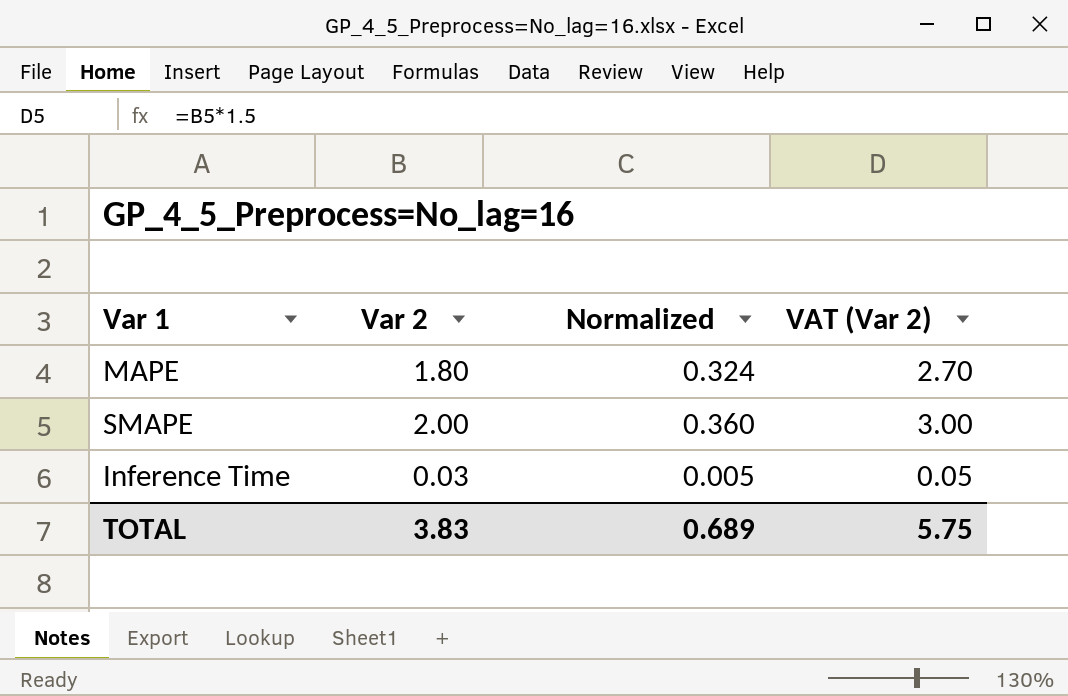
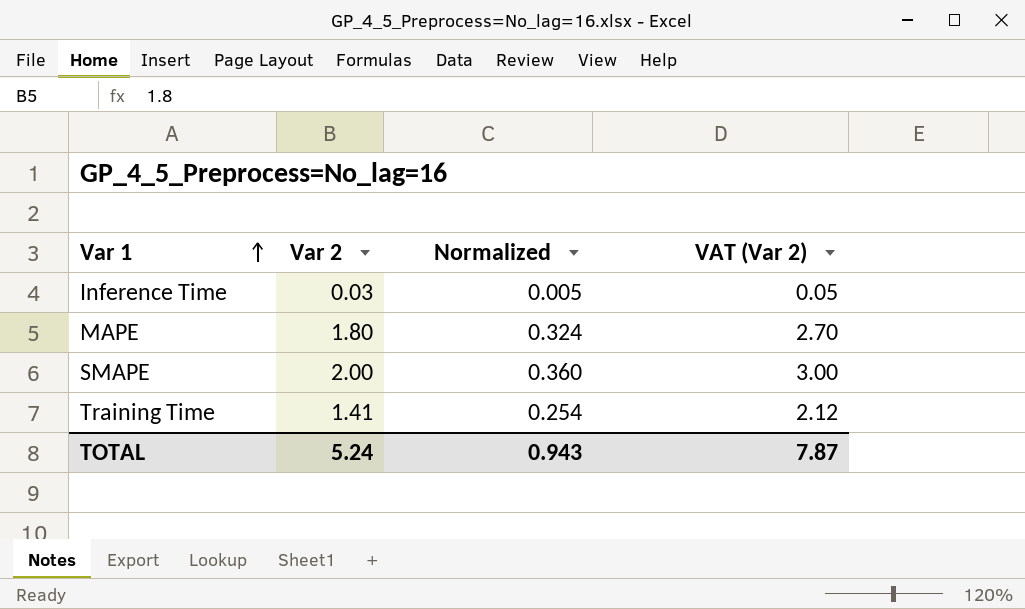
row order: none -> Var 1 ascending
row Training Time: none -> 1.41 | 0.254 | 2.12
TOTAL | Var 2: 3.83 -> 5.24
TOTAL | Normalized: 0.689 -> 0.943
TOTAL | VAT (Var 2): 5.75 -> 7.87

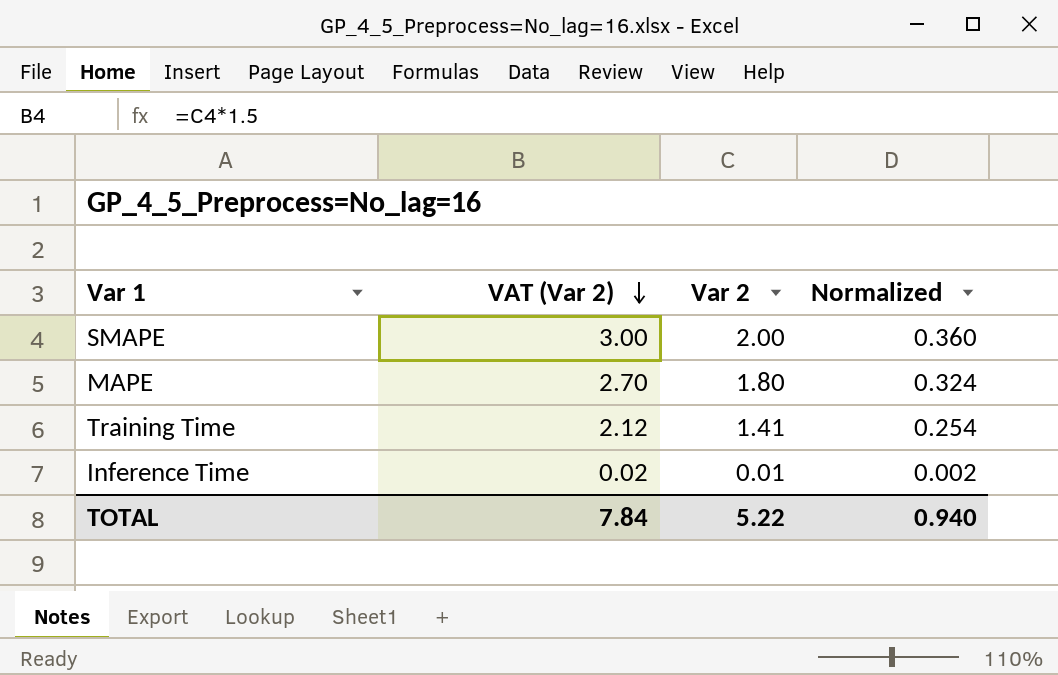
row order: Var 1 ascending -> VAT (Var 2) descending
column VAT (Var 2) | position: 4 -> 2
Inference Time | VAT (Var 2): 0.05 -> 0.02
Inference Time | Var 2: 0.03 -> 0.01
Inference Time | Normalized: 0.005 -> 0.002
TOTAL | VAT (Var 2): 7.87 -> 7.84
TOTAL | Var 2: 5.24 -> 5.22
TOTAL | Normalized: 0.943 -> 0.940

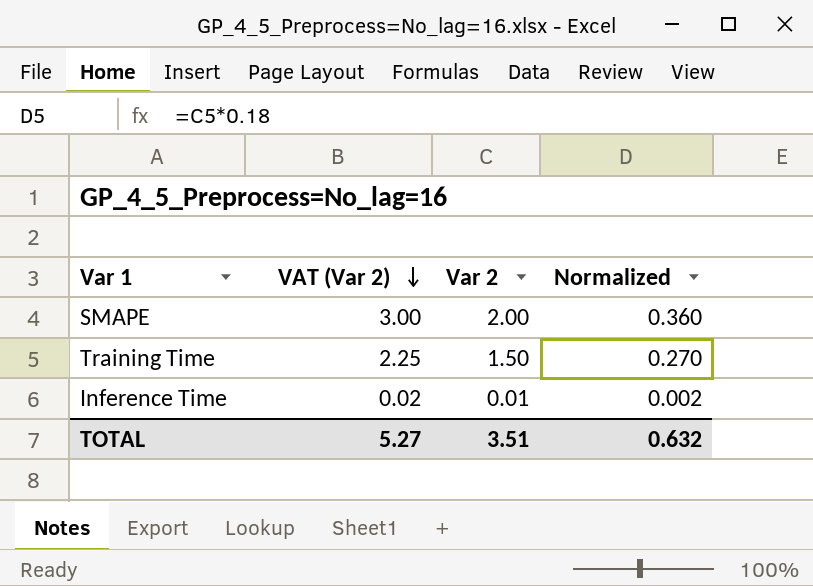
row MAPE: 2.70 | 1.80 | 0.324 -> none
Training Time | VAT (Var 2): 2.12 -> 2.25
Training Time | Var 2: 1.41 -> 1.50
Training Time | Normalized: 0.254 -> 0.270
TOTAL | VAT (Var 2): 7.84 -> 5.27
TOTAL | Var 2: 5.22 -> 3.51
TOTAL | Normalized: 0.940 -> 0.632

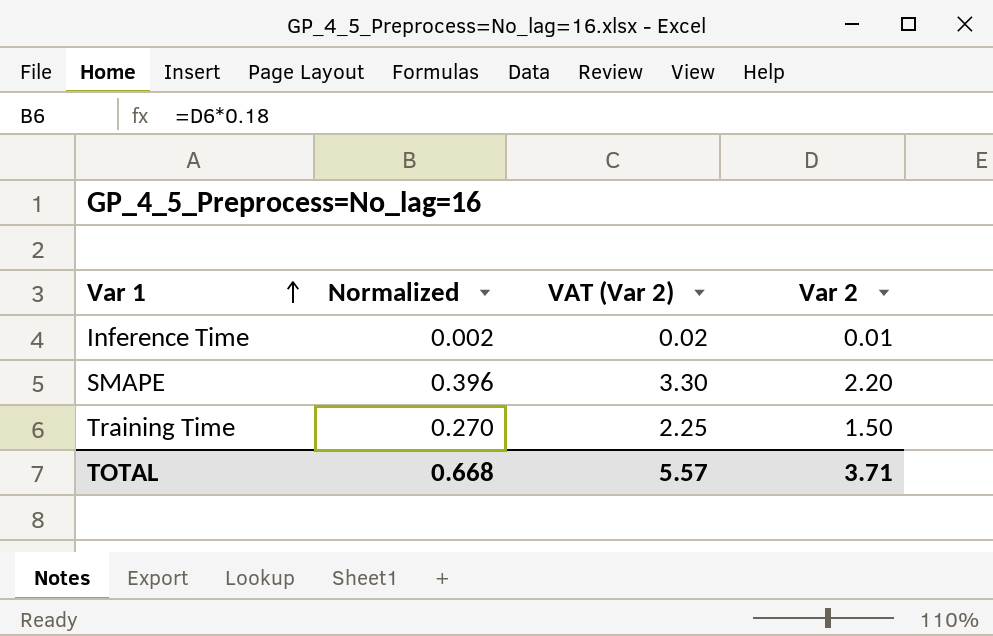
row order: VAT (Var 2) descending -> Var 1 ascending
column Normalized | position: 4 -> 2
SMAPE | Normalized: 0.360 -> 0.396
SMAPE | VAT (Var 2): 3.00 -> 3.30
SMAPE | Var 2: 2.00 -> 2.20
TOTAL | Normalized: 0.632 -> 0.668
TOTAL | VAT (Var 2): 5.27 -> 5.57
TOTAL | Var 2: 3.51 -> 3.71

